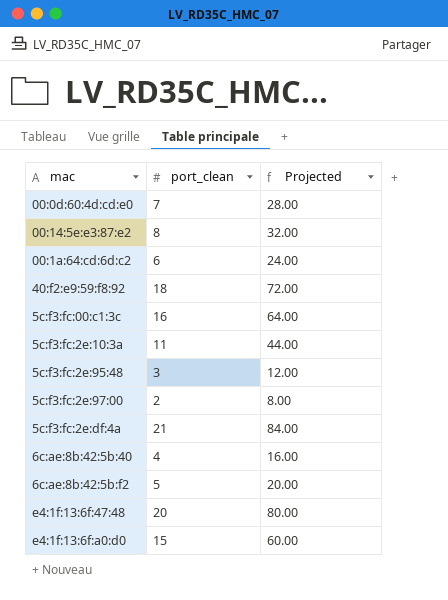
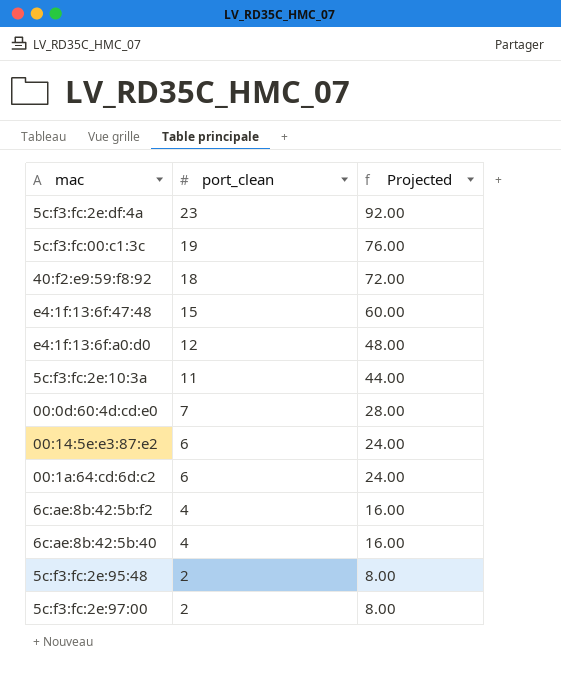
row order: none -> port_clean descending
5c:f3:fc:2e:df:4a | port_clean: 21 -> 23
5c:f3:fc:2e:df:4a | Projected: 84.00 -> 92.00
5c:f3:fc:00:c1:3c | port_clean: 16 -> 19
5c:f3:fc:00:c1:3c | Projected: 64.00 -> 76.00
e4:1f:13:6f:47:48 | port_clean: 20 -> 15
e4:1f:13:6f:47:48 | Projected: 80.00 -> 60.00
e4:1f:13:6f:a0:d0 | port_clean: 15 -> 12
e4:1f:13:6f:a0:d0 | Projected: 60.00 -> 48.00
00:14:5e:e3:87:e2 | port_clean: 8 -> 6
00:14:5e:e3:87:e2 | Projected: 32.00 -> 24.00
6c:ae:8b:42:5b:f2 | port_clean: 5 -> 4
6c:ae:8b:42:5b:f2 | Projected: 20.00 -> 16.00
5c:f3:fc:2e:95:48 | port_clean: 3 -> 2
5c:f3:fc:2e:95:48 | Projected: 12.00 -> 8.00

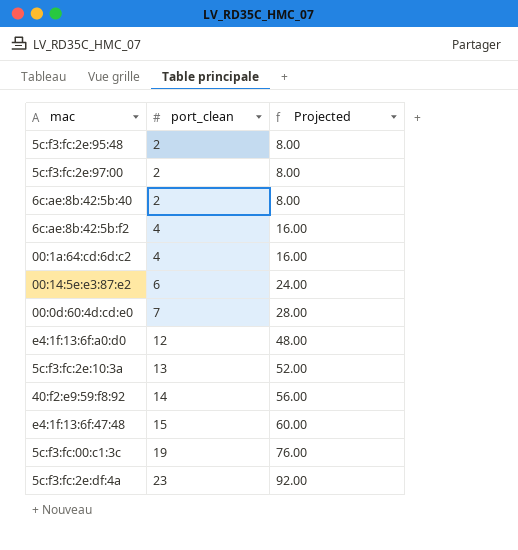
row order: port_clean descending -> port_clean ascending
6c:ae:8b:42:5b:40 | port_clean: 4 -> 2
6c:ae:8b:42:5b:40 | Projected: 16.00 -> 8.00
00:1a:64:cd:6d:c2 | port_clean: 6 -> 4
00:1a:64:cd:6d:c2 | Projected: 24.00 -> 16.00
5c:f3:fc:2e:10:3a | port_clean: 11 -> 13
5c:f3:fc:2e:10:3a | Projected: 44.00 -> 52.00
40:f2:e9:59:f8:92 | port_clean: 18 -> 14
40:f2:e9:59:f8:92 | Projected: 72.00 -> 56.00

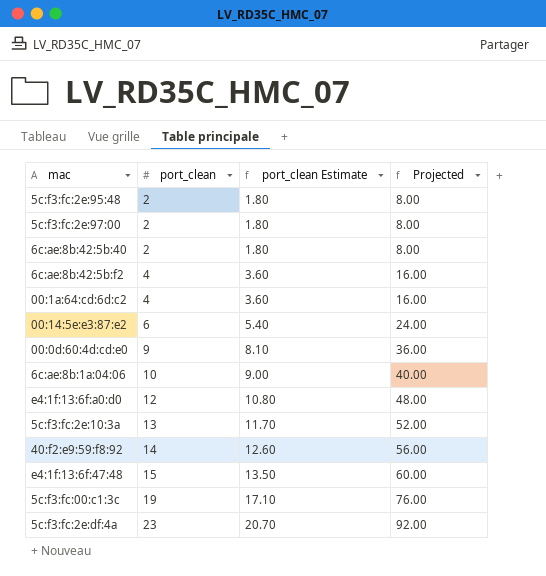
column port_clean Estimate | formula: none -> [port_clean] * 0.9
00:0d:60:4d:cd:e0 | port_clean: 7 -> 9
00:0d:60:4d:cd:e0 | Projected: 28.00 -> 36.00
row 6c:ae:8b:1a:04:06: none -> 10 | 9.00 | 40.00

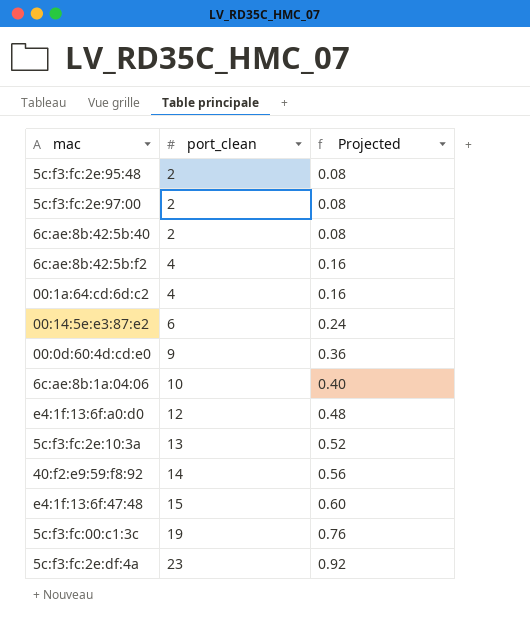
column port_clean Estimate | formula: [port_clean] * 0.9 -> none
column Projected | formula: [port_clean] * 4 -> [port_clean] * 0.04

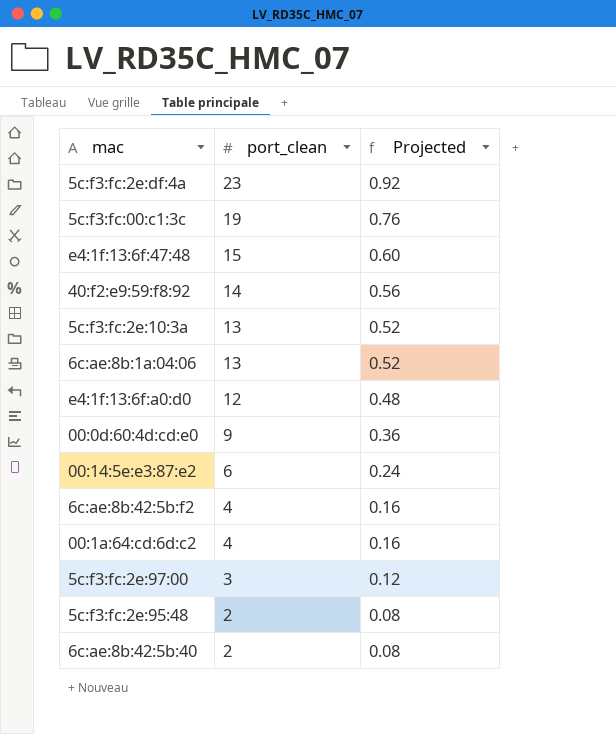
row order: port_clean ascending -> port_clean descending
6c:ae:8b:1a:04:06 | port_clean: 10 -> 13
6c:ae:8b:1a:04:06 | Projected: 0.40 -> 0.52
5c:f3:fc:2e:97:00 | port_clean: 2 -> 3
5c:f3:fc:2e:97:00 | Projected: 0.08 -> 0.12

